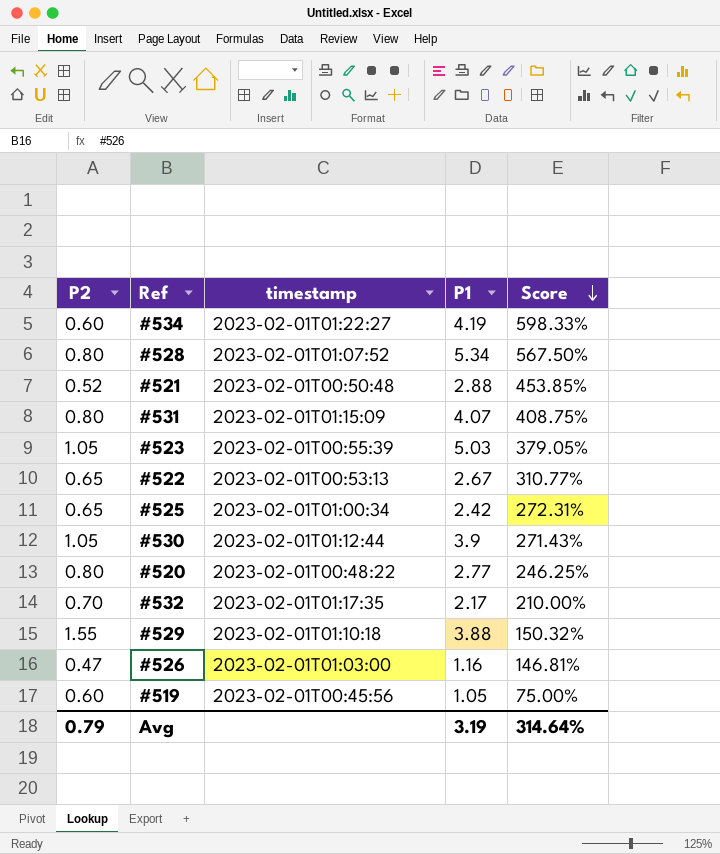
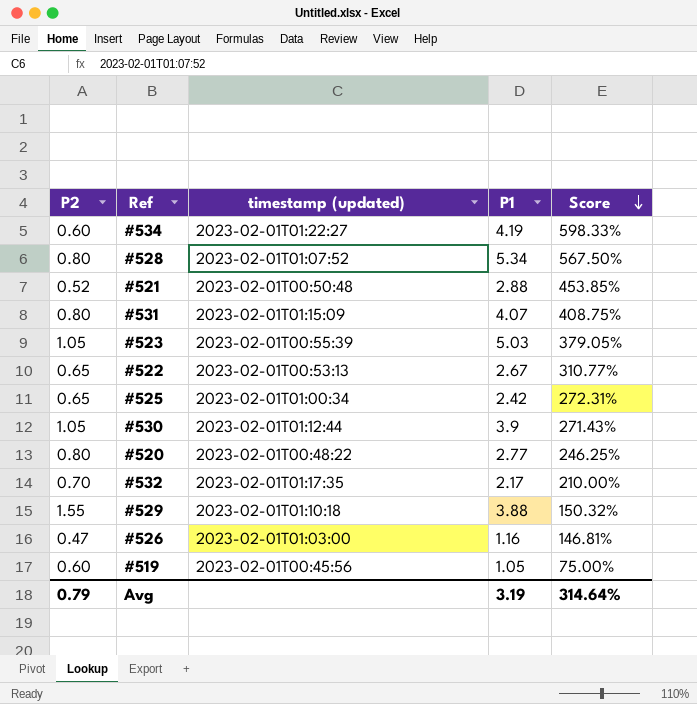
column name: timestamp -> timestamp (updated)

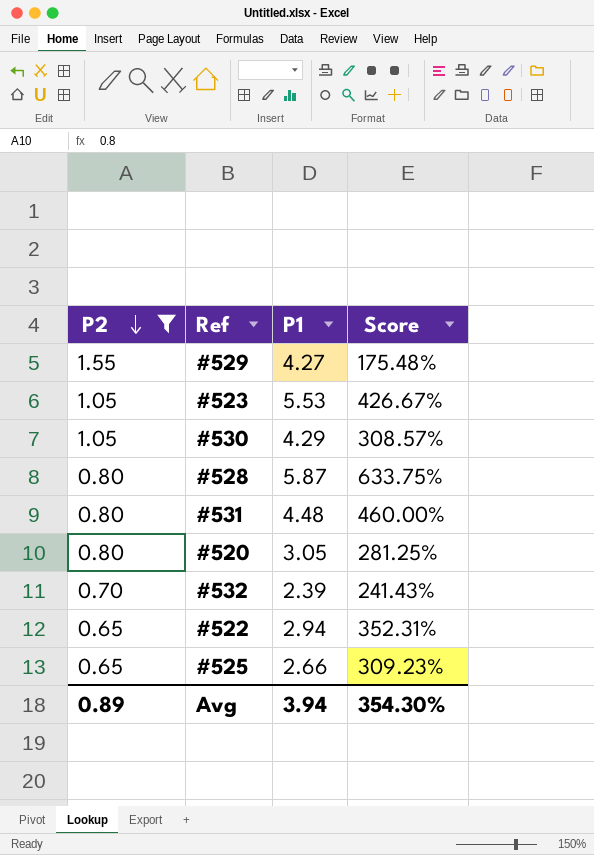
filter: none -> P2 >= 0.65
row order: Score descending -> P2 descending
column timestamp (updated) | position: 3 -> none
#529 | P1: 3.88 -> 4.27
#529 | Score: 150.32% -> 175.48%
#523 | P1: 5.03 -> 5.53
#523 | Score: 379.05% -> 426.67%
#530 | P1: 3.9 -> 4.29
#530 | Score: 271.43% -> 308.57%
#528 | P1: 5.34 -> 5.87
#528 | Score: 567.50% -> 633.75%
#531 | P1: 4.07 -> 4.48
#531 | Score: 408.75% -> 460.00%
#520 | P1: 2.77 -> 3.05
#520 | Score: 246.25% -> 281.25%
#532 | P1: 2.17 -> 2.39
#532 | Score: 210.00% -> 241.43%
#522 | P1: 2.67 -> 2.94
#522 | Score: 310.77% -> 352.31%
#525 | P1: 2.42 -> 2.66
#525 | Score: 272.31% -> 309.23%
Avg | P2: 0.79 -> 0.89
Avg | P1: 3.19 -> 3.94
Avg | Score: 314.64% -> 354.30%

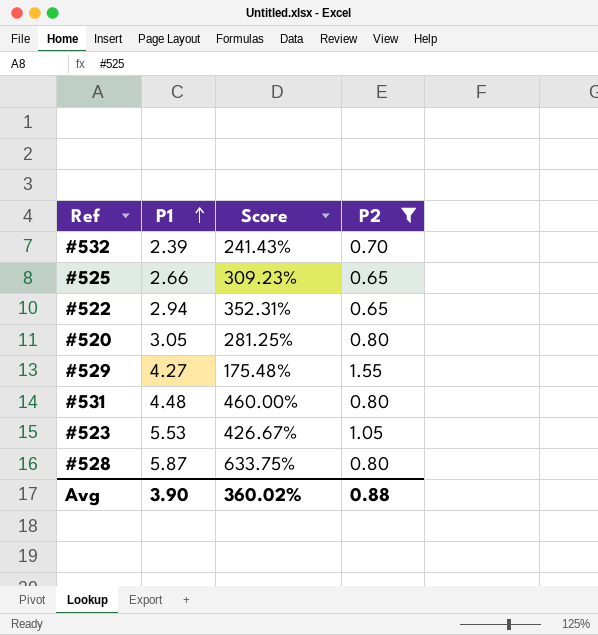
row order: P2 descending -> P1 ascending
column P2 | position: 1 -> 4
row #530: 1.05 | 4.29 | 308.57% -> none
Avg | P1: 3.94 -> 3.90
Avg | Score: 354.30% -> 360.02%
Avg | P2: 0.89 -> 0.88

